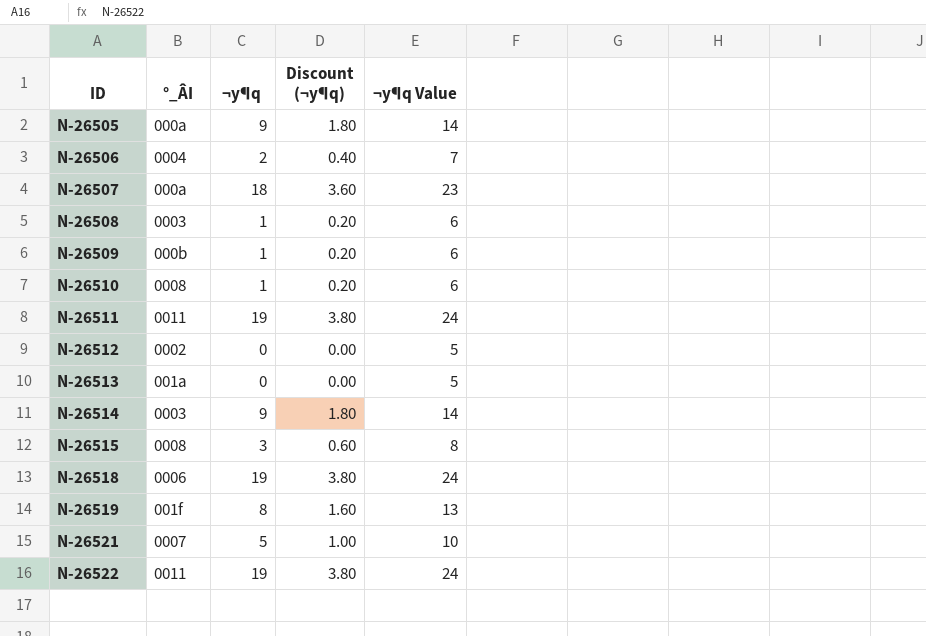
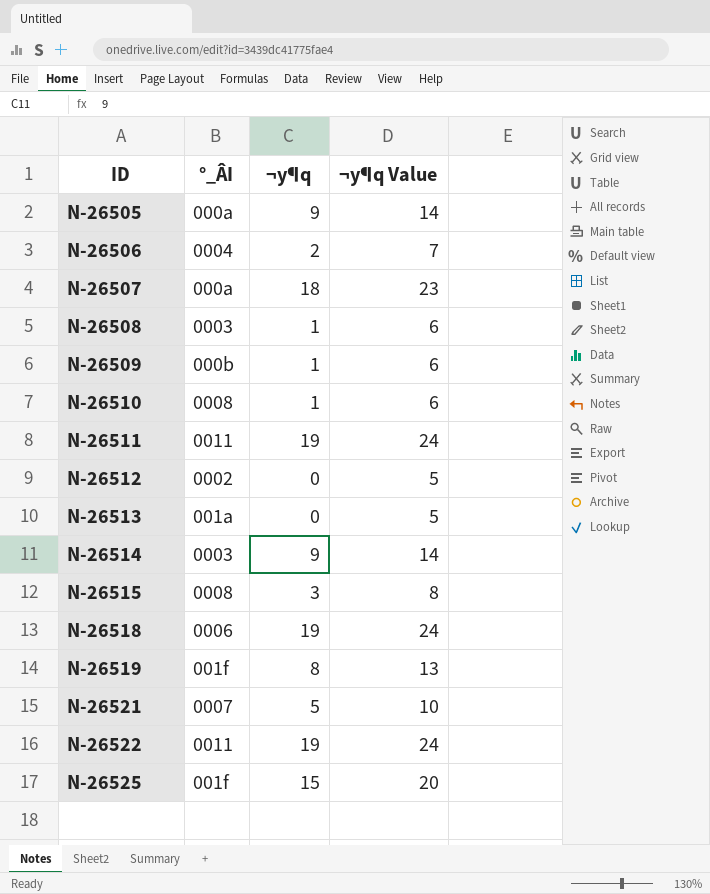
column Discount (¬y¶q) | formula: [¬y¶q] * 0.2 -> none
row N-26525: none -> 001f | 15 | 20

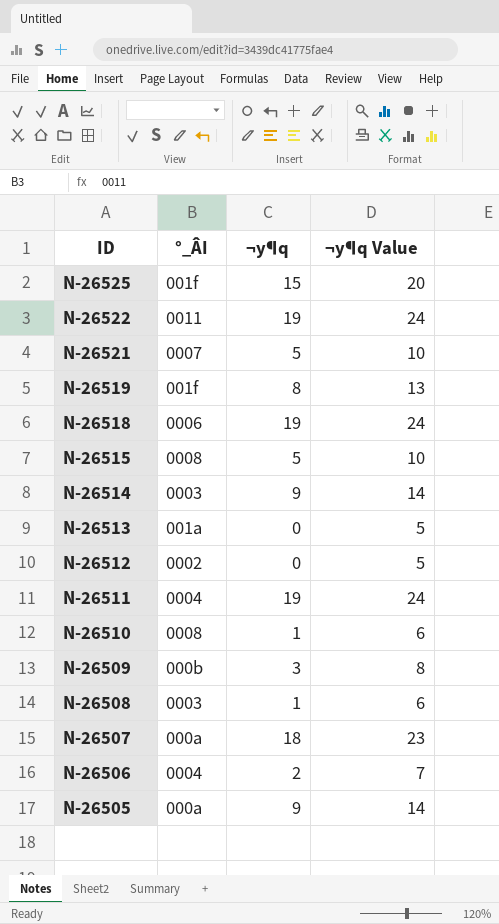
row order: ID ascending -> ID descending
N-26515 | ¬y¶q: 3 -> 5
N-26515 | ¬y¶q Value: 8 -> 10
N-26511 | °_ÂI: 0011 -> 0004
N-26509 | ¬y¶q: 1 -> 3
N-26509 | ¬y¶q Value: 6 -> 8

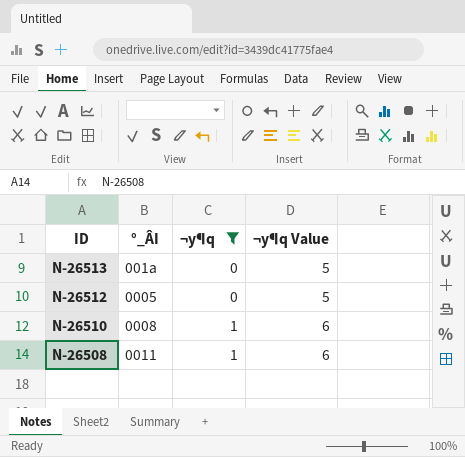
filter: none -> ¬y¶q <= 1
N-26512 | °_ÂI: 0002 -> 0005
N-26508 | °_ÂI: 0003 -> 0011

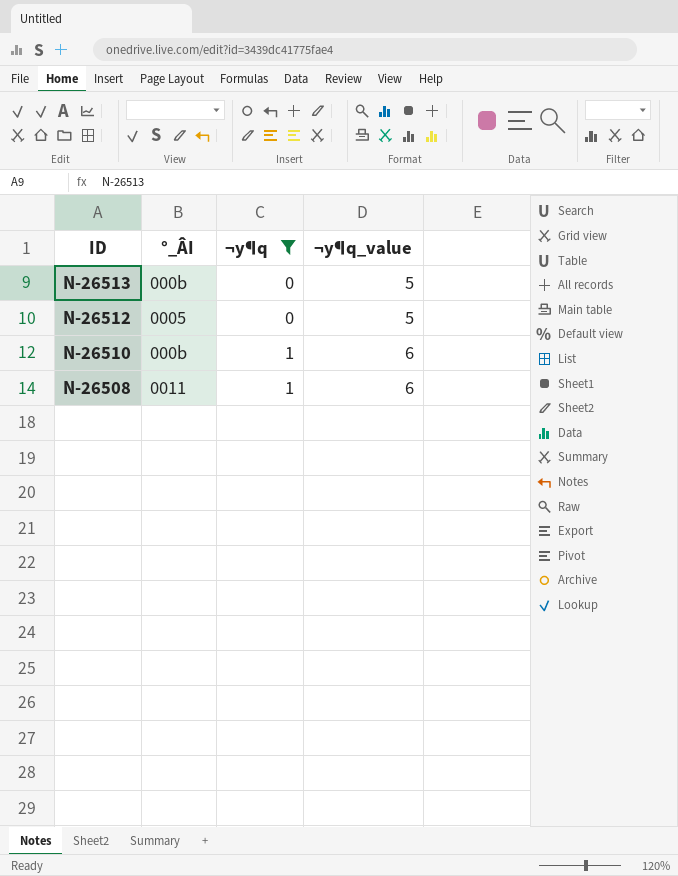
column name: ¬y¶q Value -> ¬y¶q_value
N-26513 | °_ÂI: 001a -> 000b
N-26510 | °_ÂI: 0008 -> 000b

